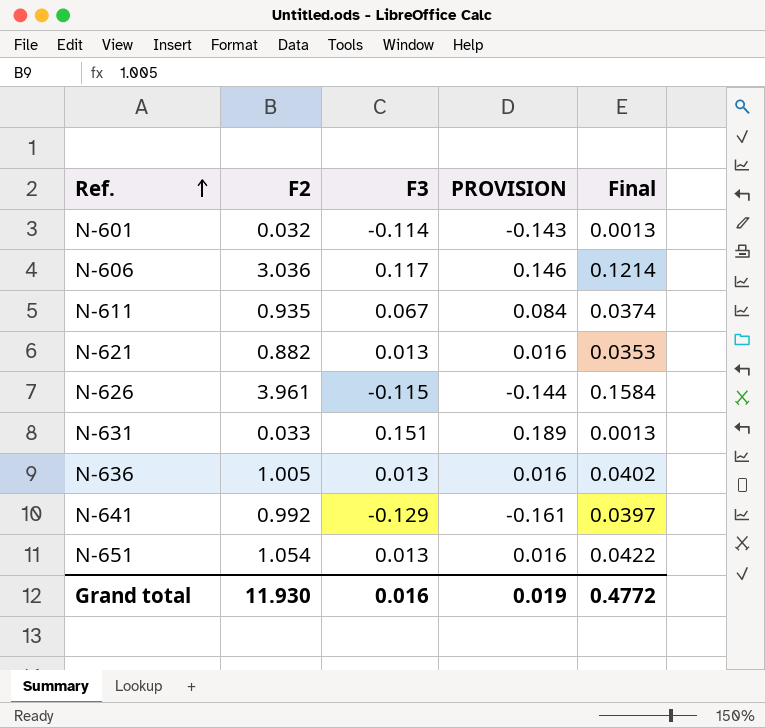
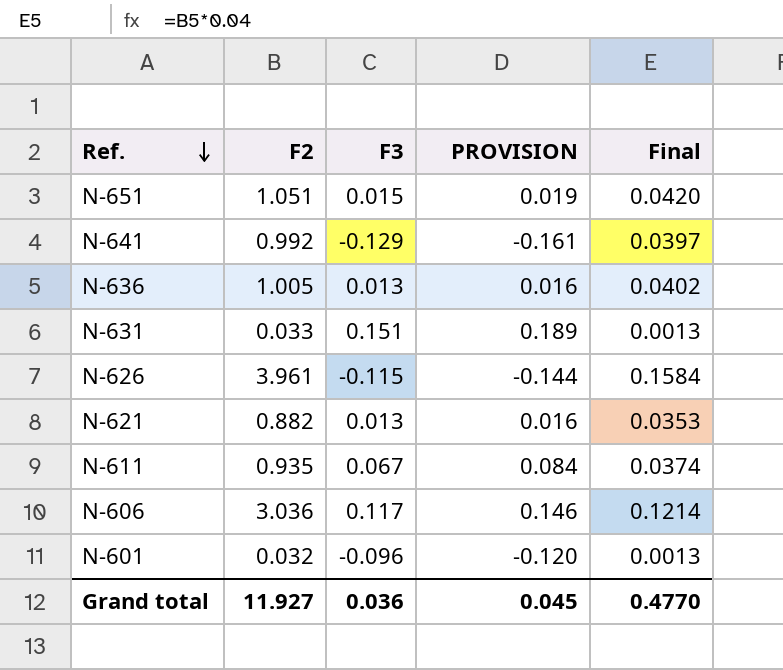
row order: Ref. ascending -> Ref. descending
N-651 | F2: 1.054 -> 1.051
N-651 | F3: 0.013 -> 0.015
N-651 | PROVISION: 0.016 -> 0.019
N-651 | Final: 0.0422 -> 0.0420
N-601 | F3: -0.114 -> -0.096
N-601 | PROVISION: -0.143 -> -0.120
Grand total | F2: 11.930 -> 11.927
Grand total | F3: 0.016 -> 0.036
Grand total | PROVISION: 0.019 -> 0.045
Grand total | Final: 0.4772 -> 0.4770

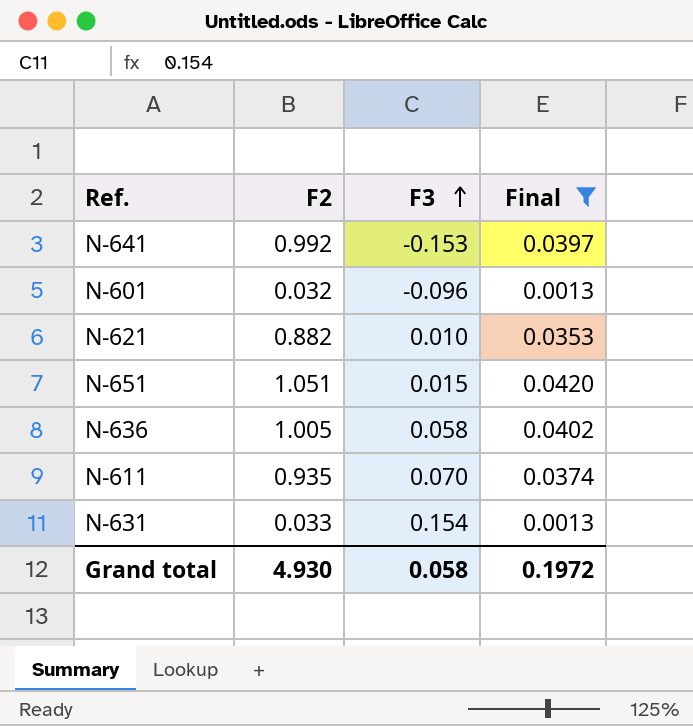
filter: none -> Final <= 0.0420
row order: Ref. descending -> F3 ascending
column PROVISION | formula: [F3] * 1.25 -> none
N-641 | F3: -0.129 -> -0.153
N-621 | F3: 0.013 -> 0.010
N-636 | F3: 0.013 -> 0.058
N-611 | F3: 0.067 -> 0.070
N-631 | F3: 0.151 -> 0.154
Grand total | F2: 11.927 -> 4.930
Grand total | F3: 0.036 -> 0.058
Grand total | Final: 0.4770 -> 0.1972

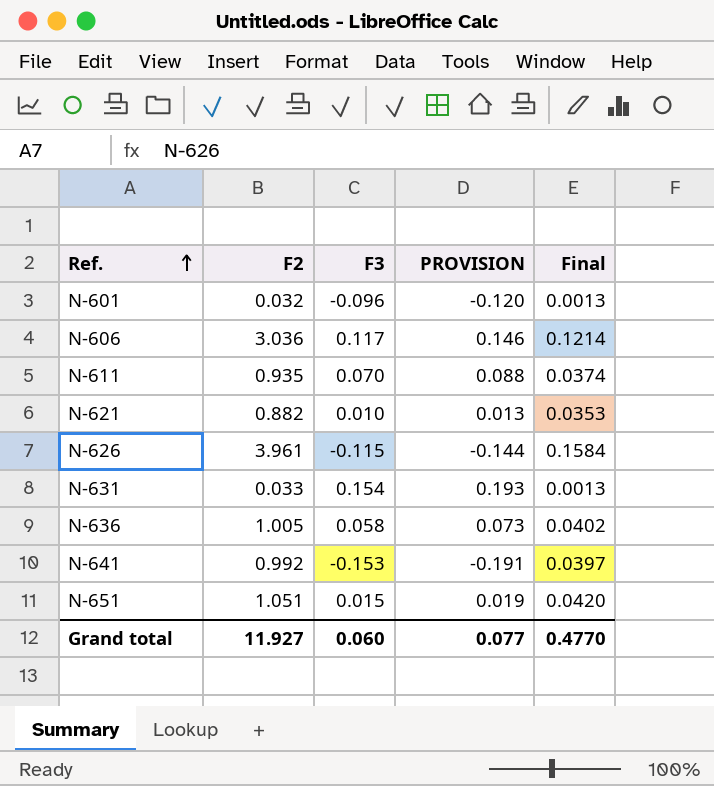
filter: Final <= 0.0420 -> none
row order: F3 ascending -> Ref. ascending
column PROVISION | formula: none -> [F3] * 1.25
Grand total | F2: 4.930 -> 11.927
Grand total | F3: 0.058 -> 0.060
Grand total | Final: 0.1972 -> 0.4770

